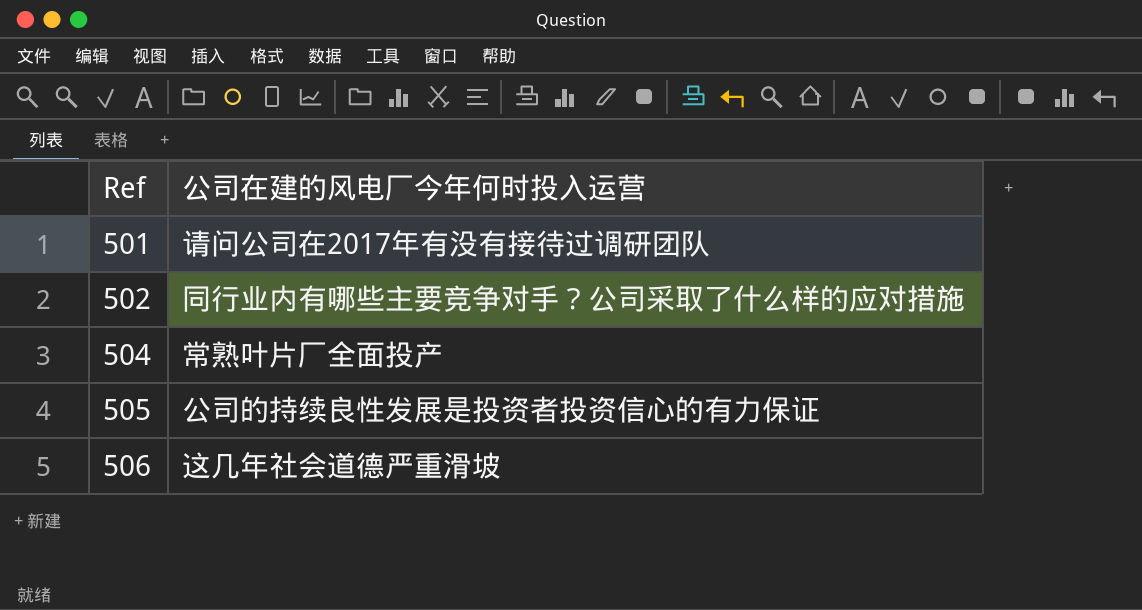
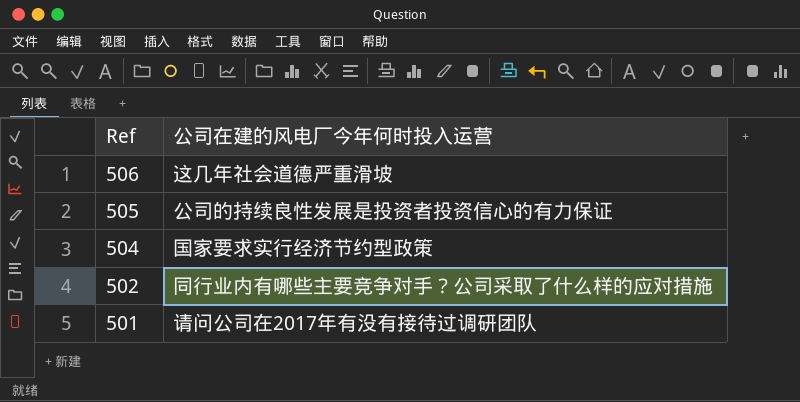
row order: Ref ascending -> Ref descending
504 | 公司在建的风电厂今年何时投入运营: 常熟叶片厂全面投产 -> 国家要求实行经济节约型政策

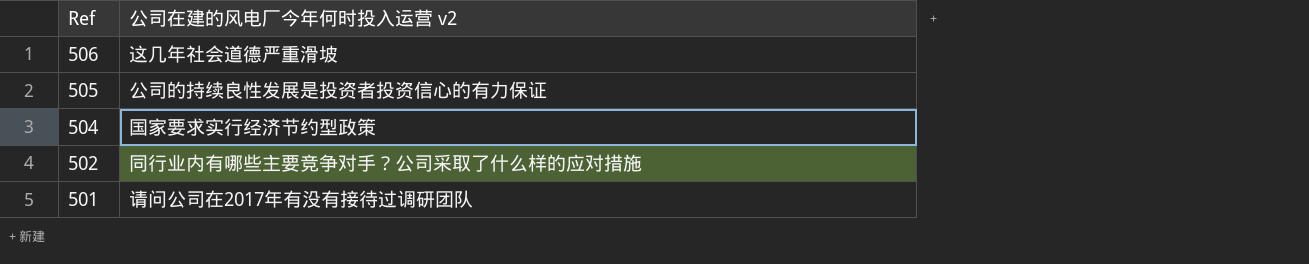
column name: 公司在建的风电厂今年何时投入运营 -> 公司在建的风电厂今年何时投入运营 v2

